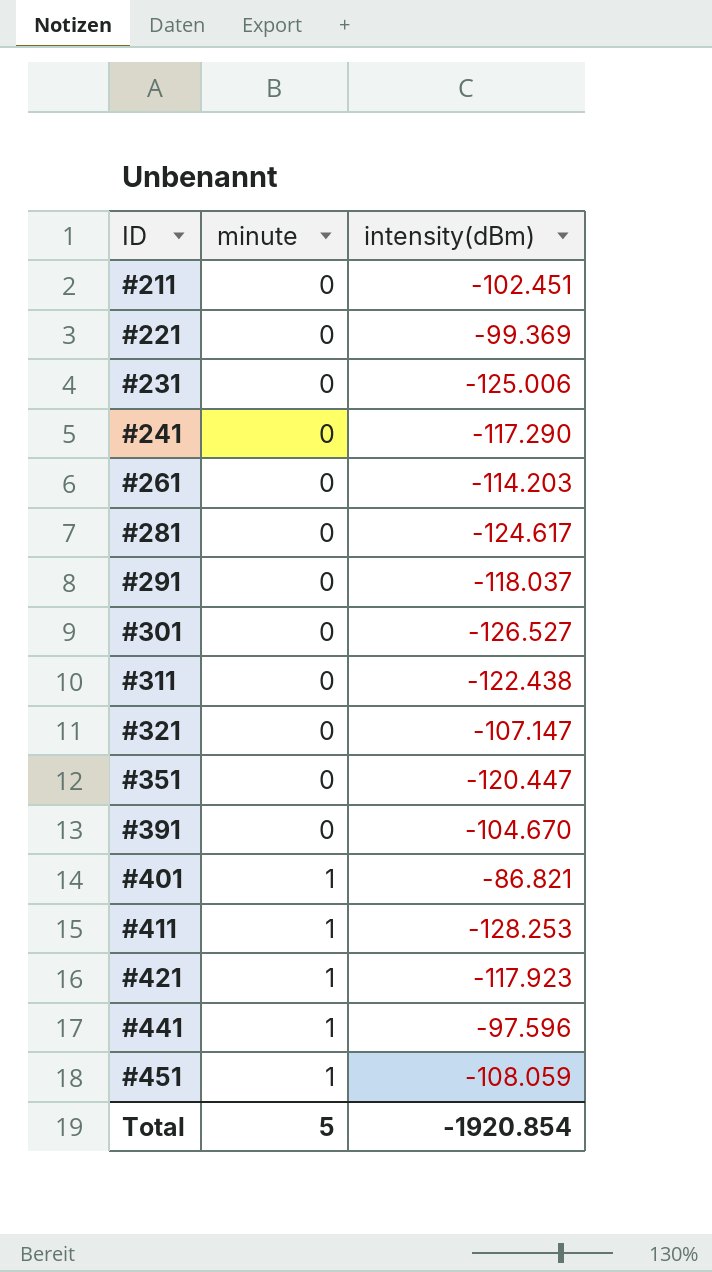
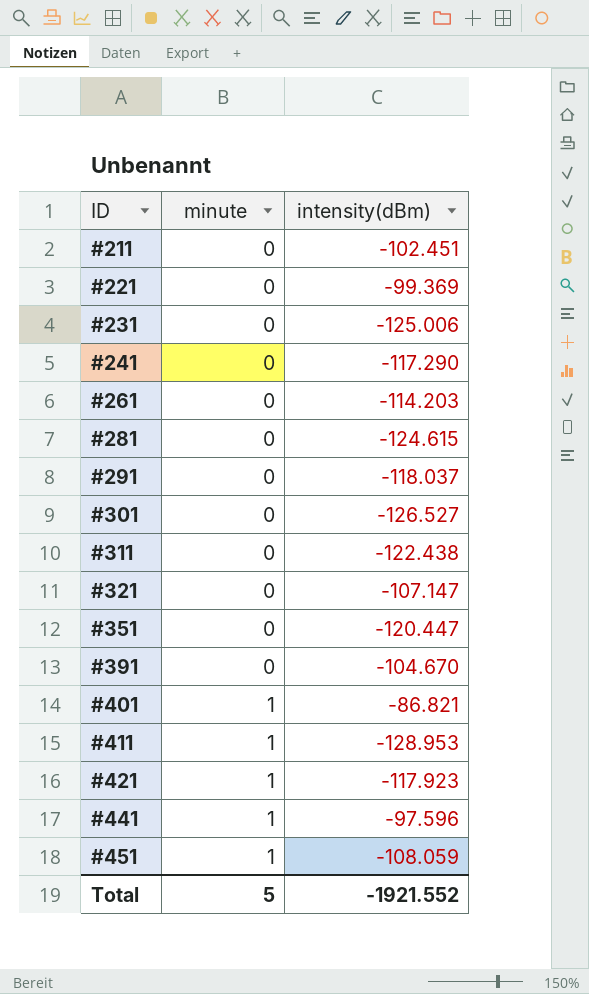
#281 | intensity(dBm): -124.617 -> -124.615
#411 | intensity(dBm): -128.253 -> -128.953
Total | intensity(dBm): -1920.854 -> -1921.552

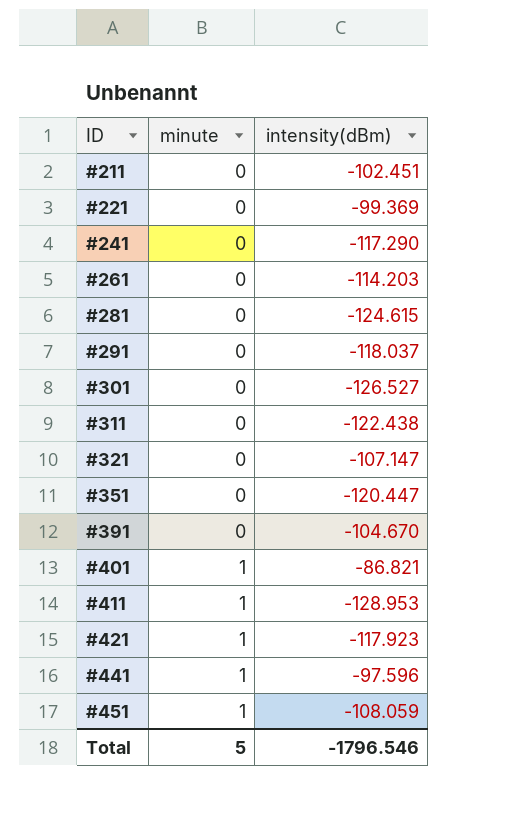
row #231: 0 | -125.006 -> none
Total | intensity(dBm): -1921.552 -> -1796.546

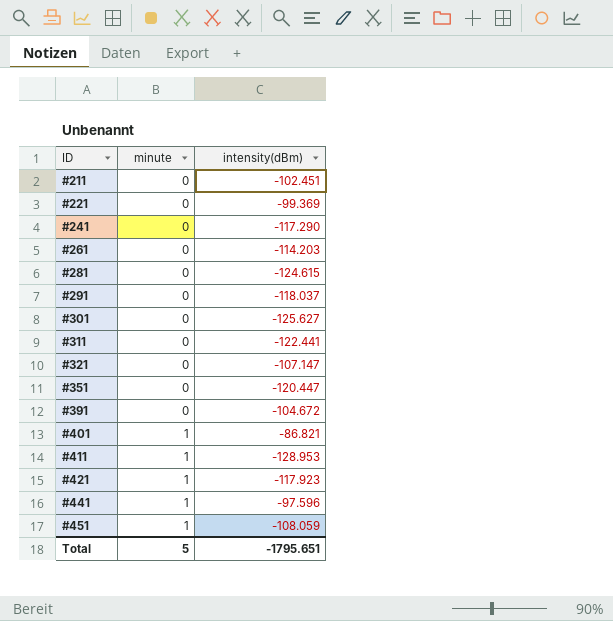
#301 | intensity(dBm): -126.527 -> -125.627
#311 | intensity(dBm): -122.438 -> -122.441
#391 | intensity(dBm): -104.670 -> -104.672
Total | intensity(dBm): -1796.546 -> -1795.651

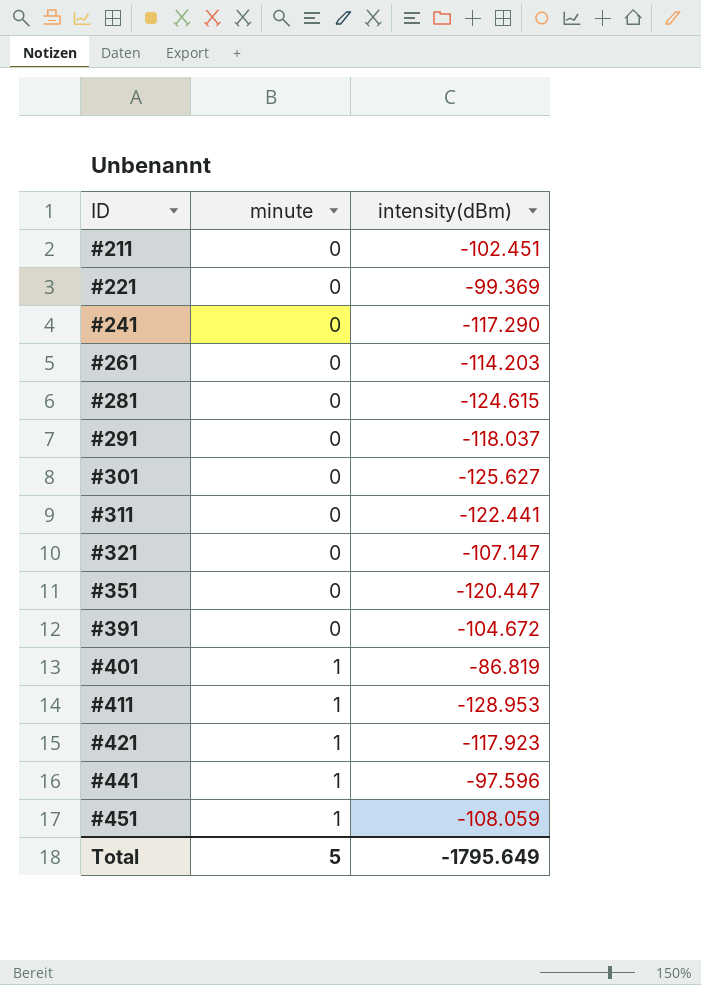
#401 | intensity(dBm): -86.821 -> -86.819
Total | intensity(dBm): -1795.651 -> -1795.649

